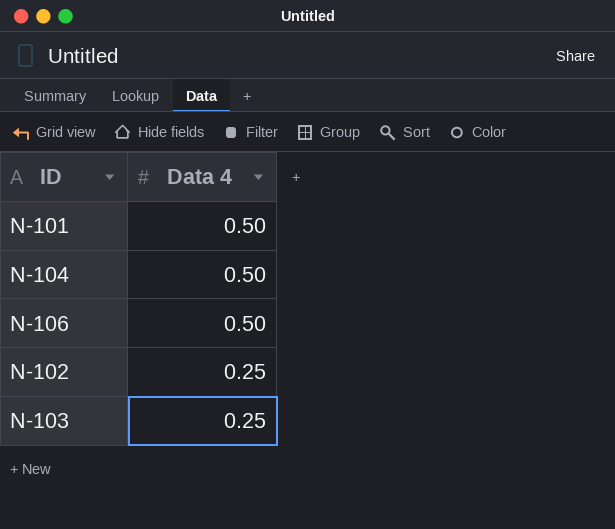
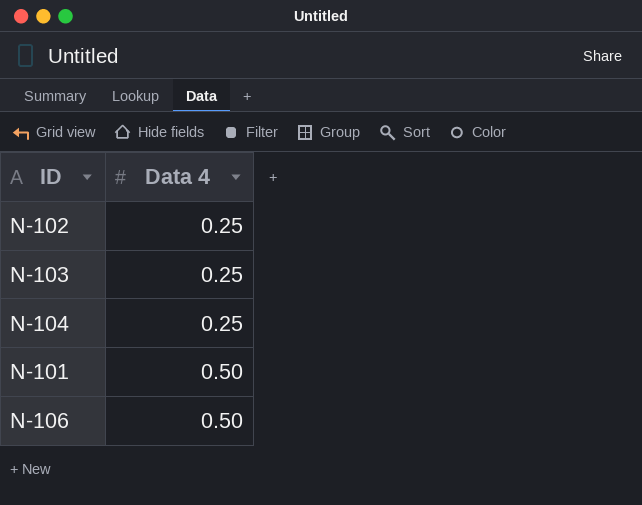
row order: Data 4 descending -> Data 4 ascending
N-104 | Data 4: 0.50 -> 0.25

